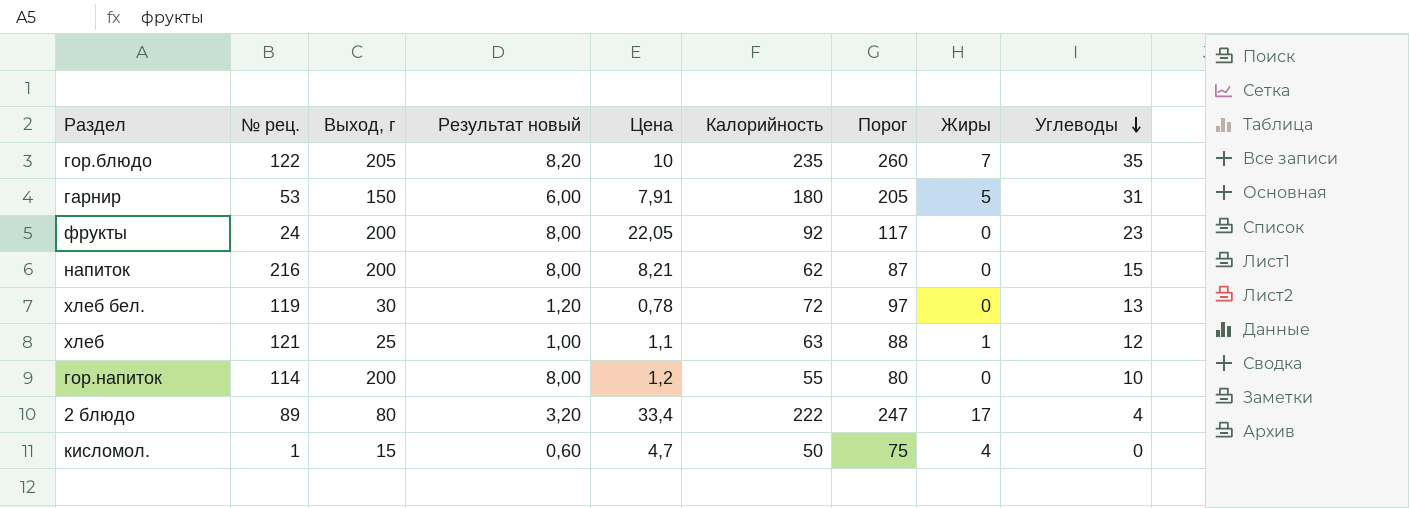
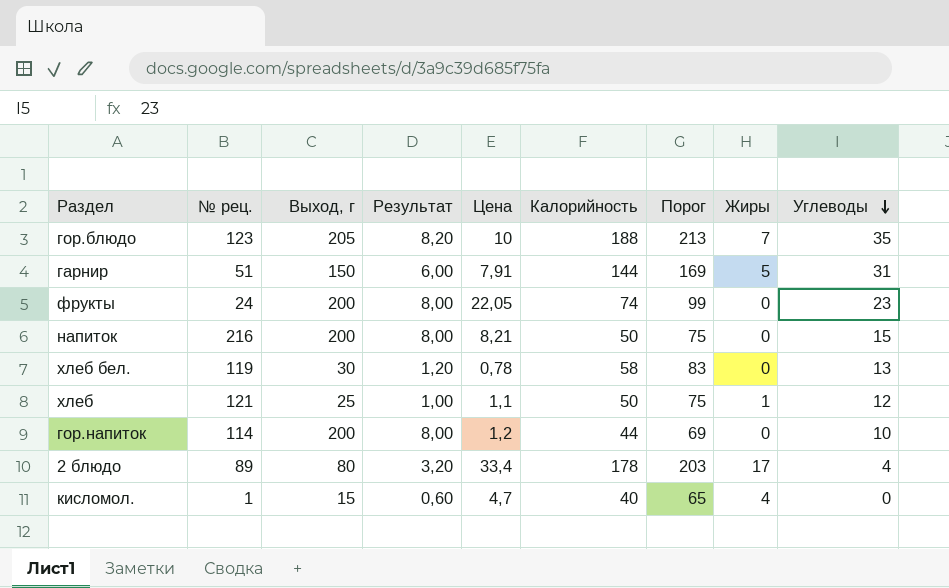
column name: Результат новый -> Результат
гор.блюдо | № рец.: 122 -> 123
гор.блюдо | Калорийность: 235 -> 188
гор.блюдо | Порог: 260 -> 213
гарнир | № рец.: 53 -> 51
гарнир | Калорийность: 180 -> 144
гарнир | Порог: 205 -> 169
фрукты | Калорийность: 92 -> 74
фрукты | Порог: 117 -> 99
напиток | Калорийность: 62 -> 50
напиток | Порог: 87 -> 75
хлеб бел. | Калорийность: 72 -> 58
хлеб бел. | Порог: 97 -> 83
хлеб | Калорийность: 63 -> 50
хлеб | Порог: 88 -> 75
гор.напиток | Калорийность: 55 -> 44
гор.напиток | Порог: 80 -> 69
2 блюдо | Калорийность: 222 -> 178
2 блюдо | Порог: 247 -> 203
кисломол. | Калорийность: 50 -> 40
кисломол. | Порог: 75 -> 65

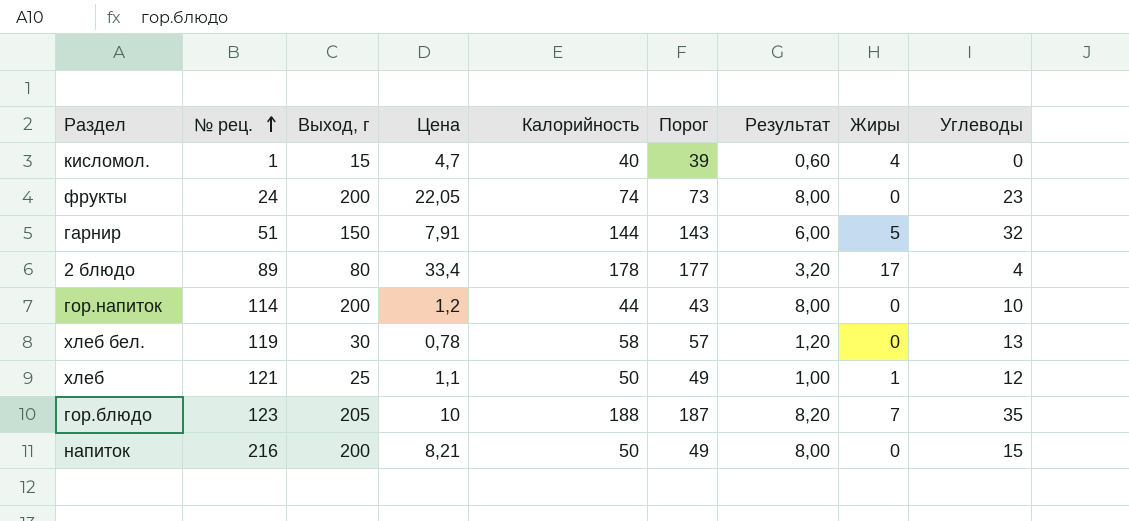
row order: Углеводы descending -> № рец. ascending
column Порог | formula: [Калорийность] + 25 -> [Калорийность] - 1
column Результат | position: 4 -> 7
гарнир | Углеводы: 31 -> 32

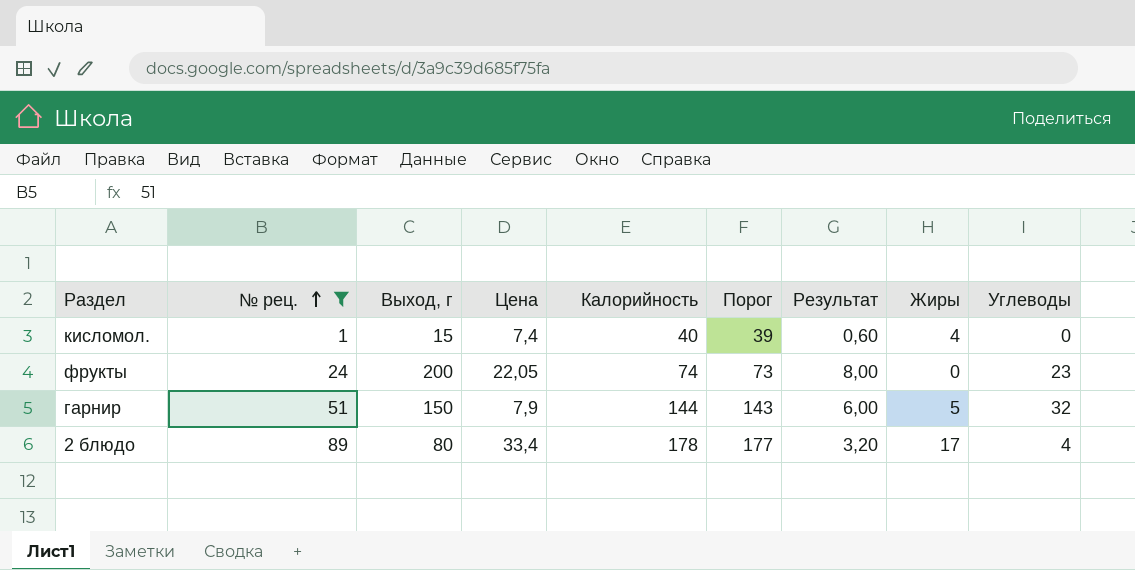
filter: none -> № рец. <= 89
кисломол. | Цена: 4,7 -> 7,4
гарнир | Цена: 7,91 -> 7,9

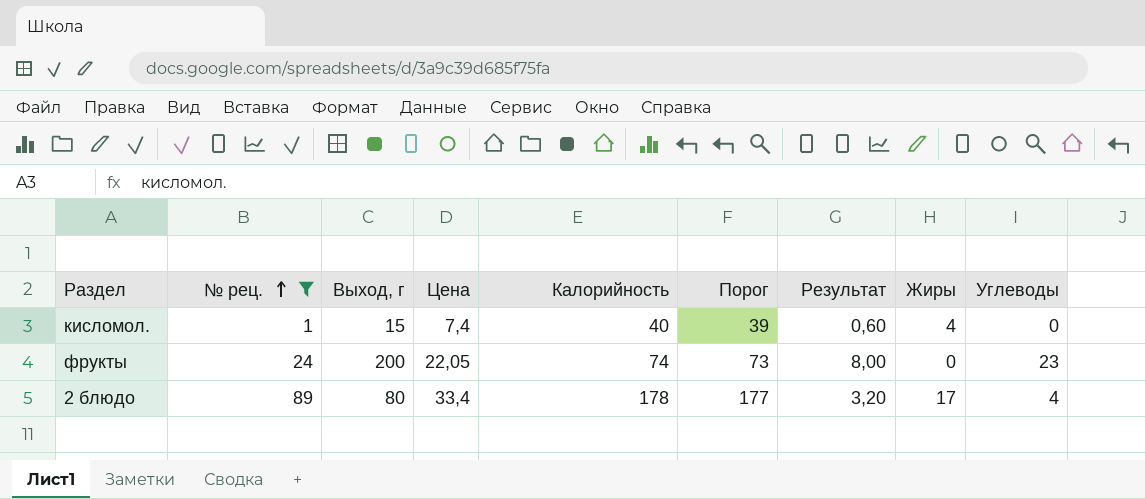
row гарнир: 51 | 150 | 7,9 | 144 | 143 | 6,00 | 5 | 32 -> none

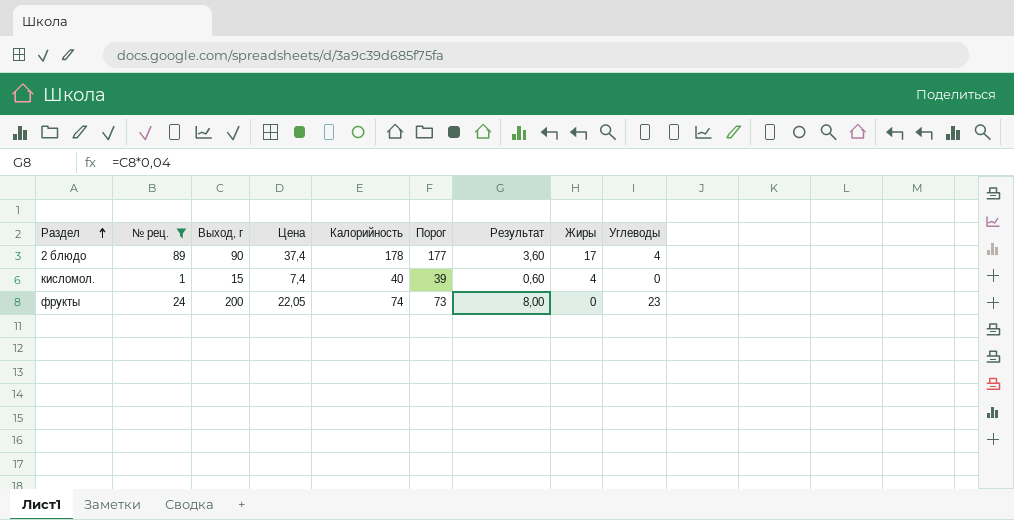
row order: № рец. ascending -> Раздел ascending
2 блюдо | Выход, г: 80 -> 90
2 блюдо | Цена: 33,4 -> 37,4
2 блюдо | Результат: 3,20 -> 3,60

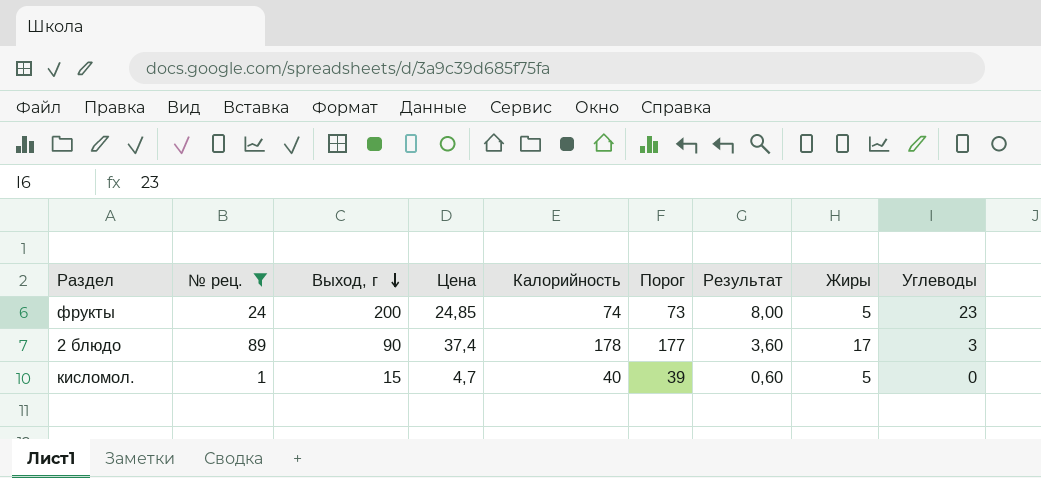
row order: Раздел ascending -> Выход, г descending
фрукты | Цена: 22,05 -> 24,85
фрукты | Жиры: 0 -> 5
2 блюдо | Углеводы: 4 -> 3
кисломол. | Цена: 7,4 -> 4,7
кисломол. | Жиры: 4 -> 5

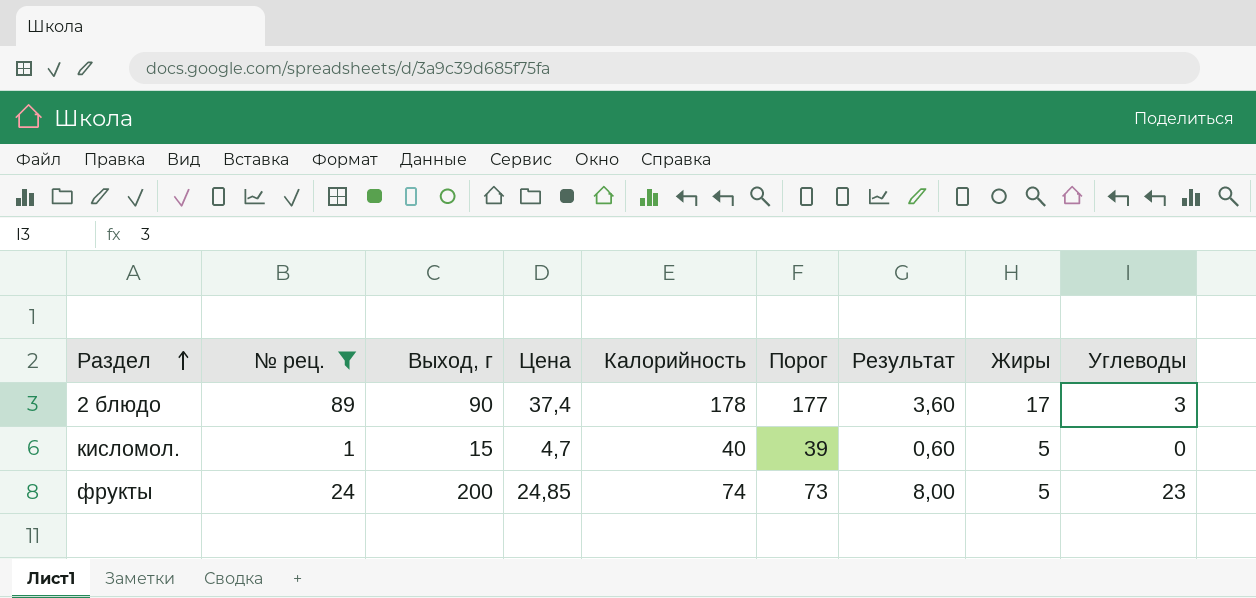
row order: Выход, г descending -> Раздел ascending

